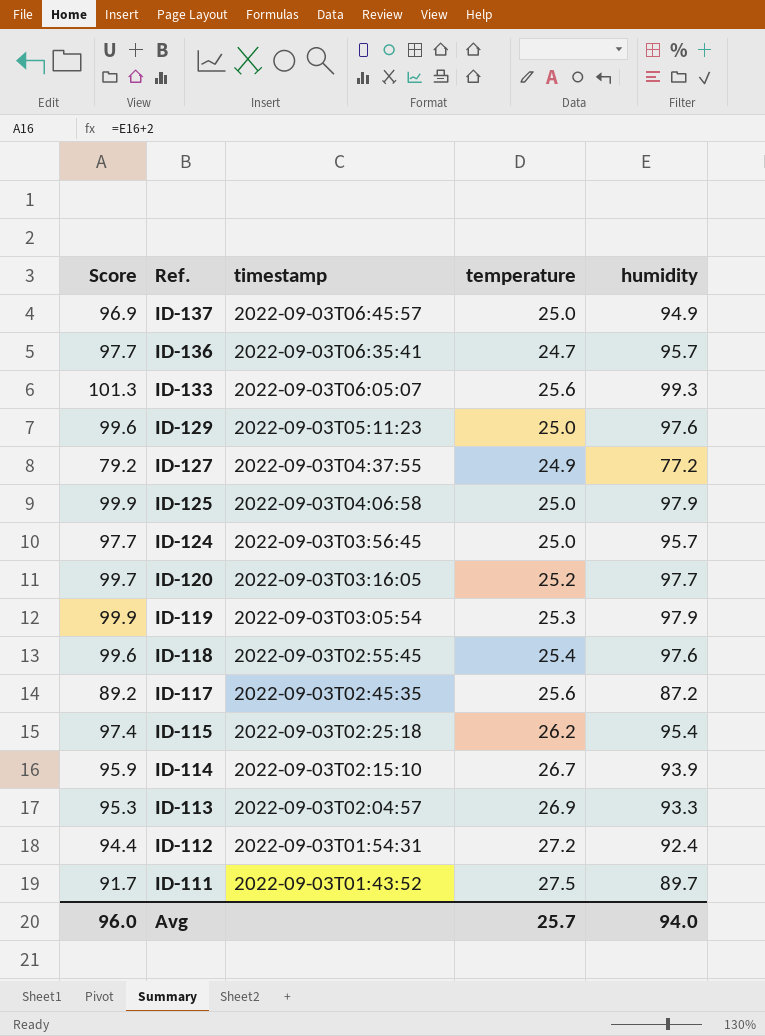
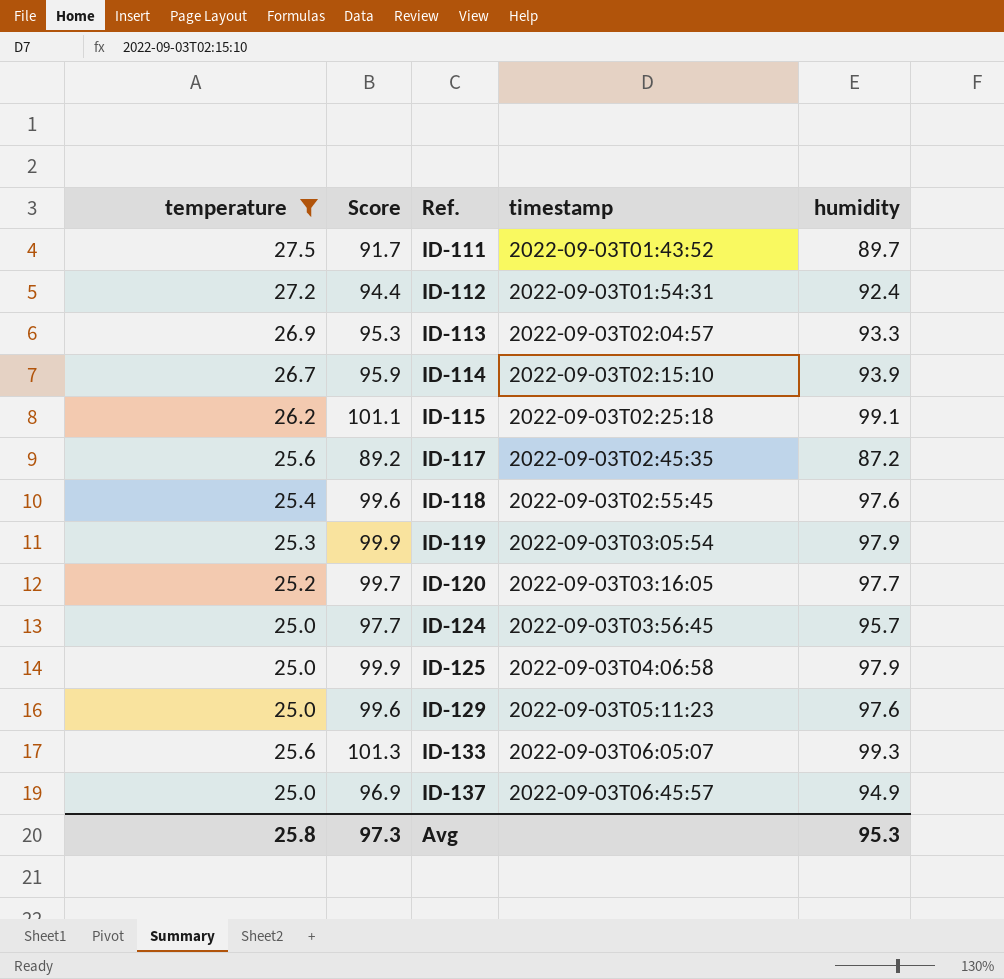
filter: none -> temperature >= 25.0
row order: Ref. descending -> Ref. ascending
column temperature | position: 4 -> 1
ID-115 | Score: 97.4 -> 101.1
ID-115 | humidity: 95.4 -> 99.1
Avg | temperature: 25.7 -> 25.8
Avg | Score: 96.0 -> 97.3
Avg | humidity: 94.0 -> 95.3

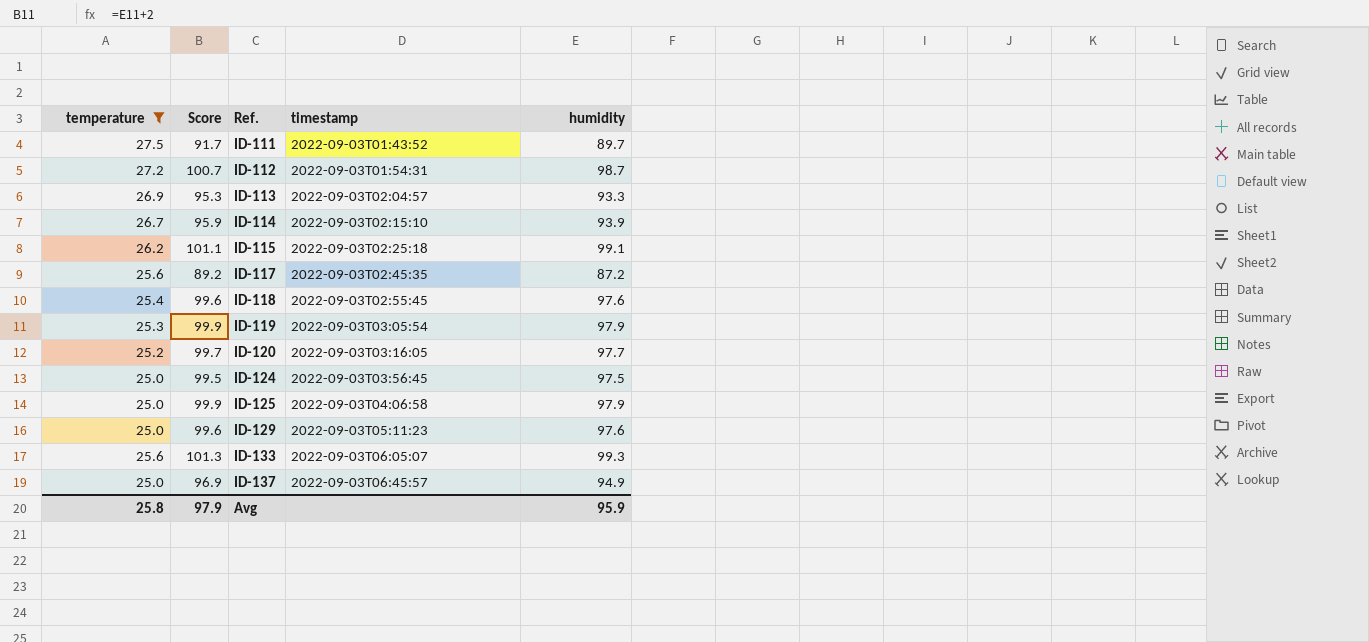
ID-112 | Score: 94.4 -> 100.7
ID-112 | humidity: 92.4 -> 98.7
ID-124 | Score: 97.7 -> 99.5
ID-124 | humidity: 95.7 -> 97.5
Avg | Score: 97.3 -> 97.9
Avg | humidity: 95.3 -> 95.9

